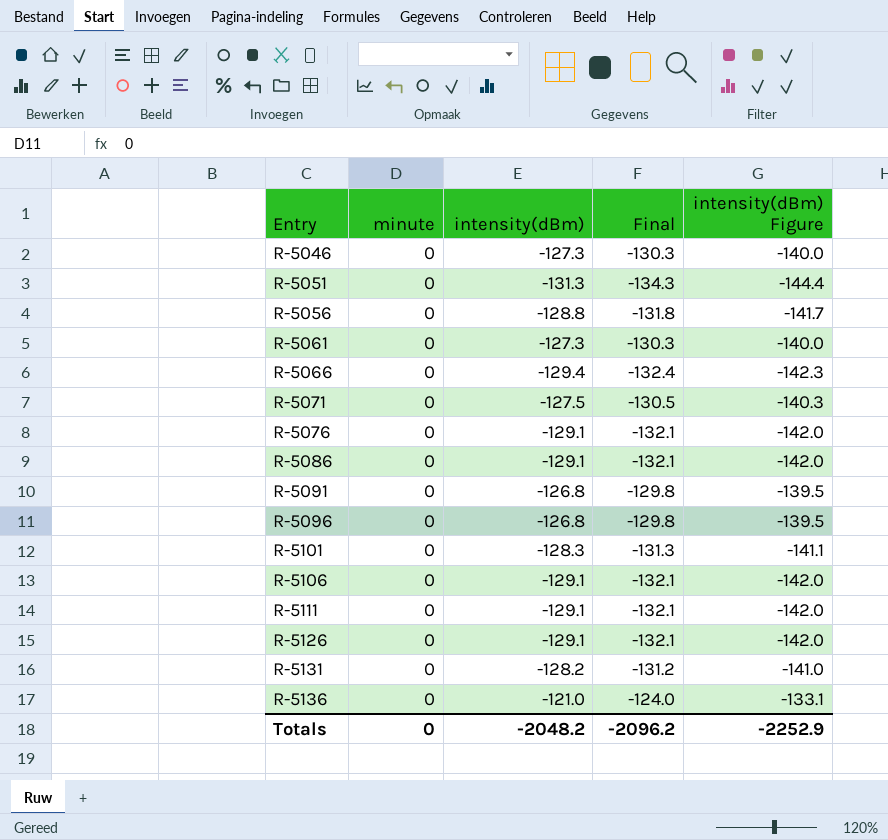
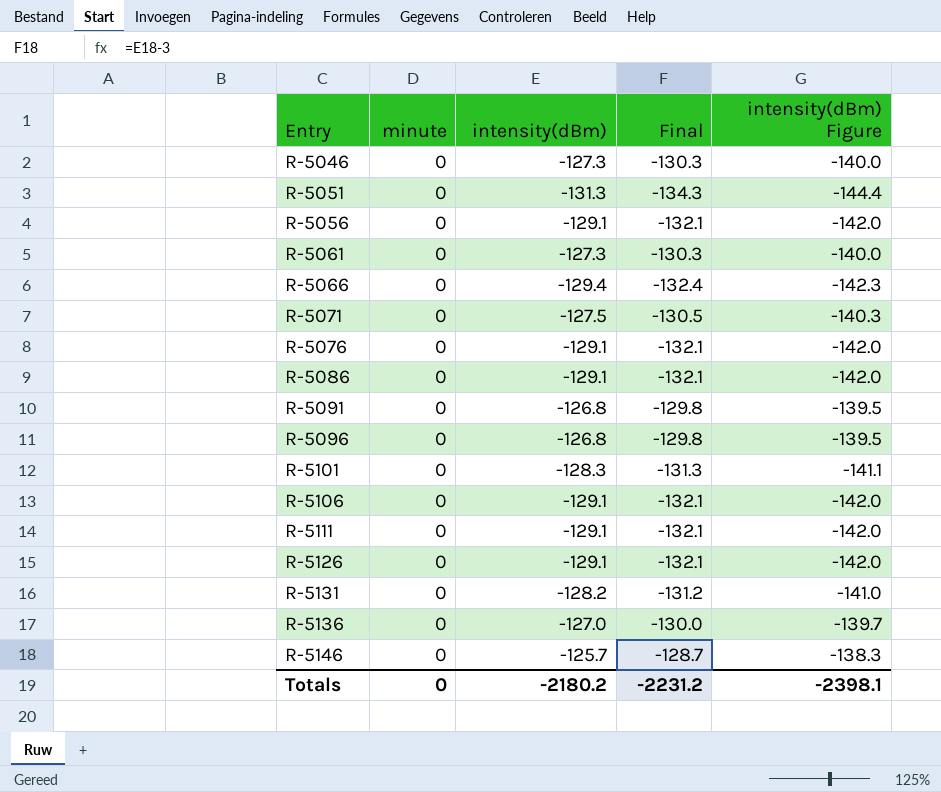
R-5056 | intensity(dBm): -128.8 -> -129.1
R-5056 | Final: -131.8 -> -132.1
R-5056 | intensity(dBm) Figure: -141.7 -> -142.0
R-5136 | intensity(dBm): -121.0 -> -127.0
R-5136 | Final: -124.0 -> -130.0
R-5136 | intensity(dBm) Figure: -133.1 -> -139.7
row R-5146: none -> 0 | -125.7 | -128.7 | -138.3
Totals | intensity(dBm): -2048.2 -> -2180.2
Totals | Final: -2096.2 -> -2231.2
Totals | intensity(dBm) Figure: -2252.9 -> -2398.1

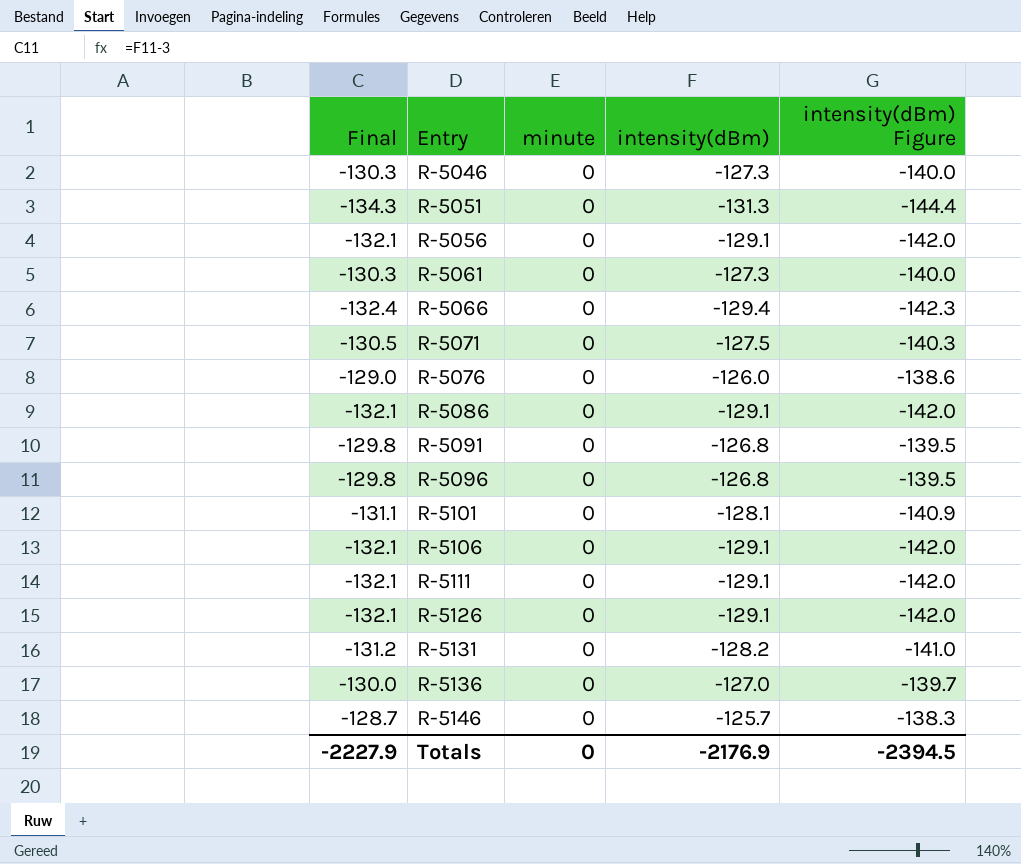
column Final | position: 4 -> 1
R-5076 | Final: -132.1 -> -129.0
R-5076 | intensity(dBm): -129.1 -> -126.0
R-5076 | intensity(dBm) Figure: -142.0 -> -138.6
R-5101 | Final: -131.3 -> -131.1
R-5101 | intensity(dBm): -128.3 -> -128.1
R-5101 | intensity(dBm) Figure: -141.1 -> -140.9
Totals | Final: -2231.2 -> -2227.9
Totals | intensity(dBm): -2180.2 -> -2176.9
Totals | intensity(dBm) Figure: -2398.1 -> -2394.5

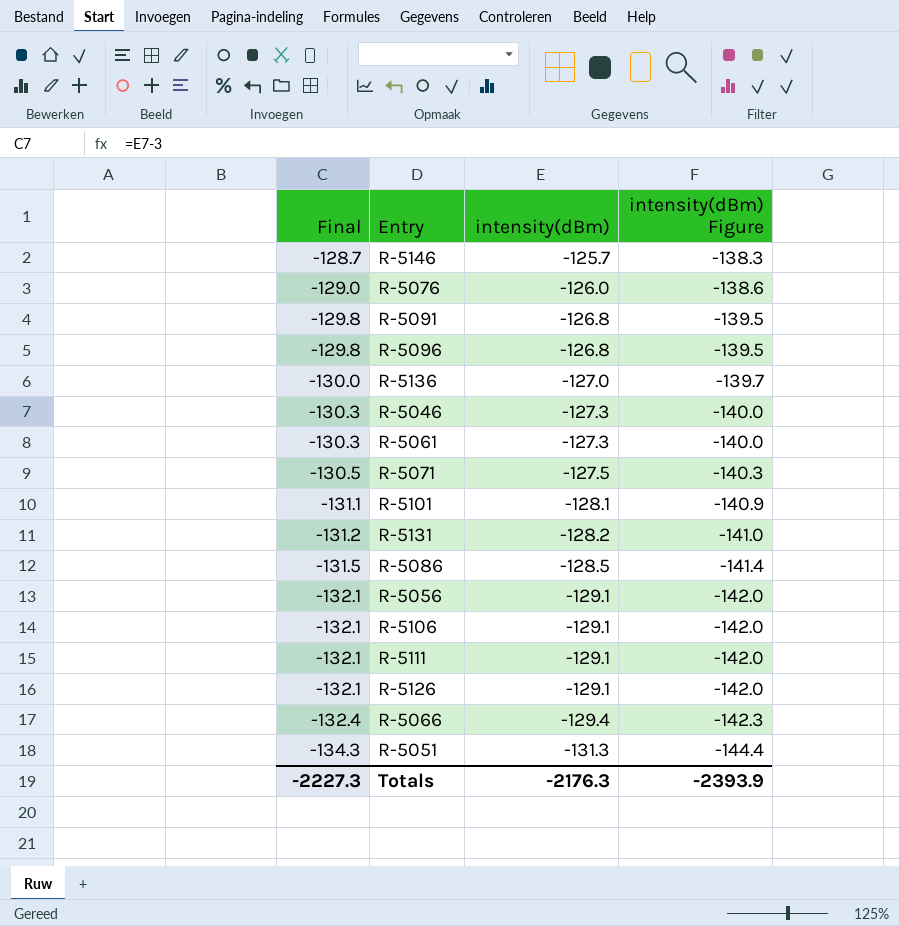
row order: Entry ascending -> Final descending
column minute | position: 3 -> none
R-5086 | Final: -132.1 -> -131.5
R-5086 | intensity(dBm): -129.1 -> -128.5
R-5086 | intensity(dBm) Figure: -142.0 -> -141.4
Totals | Final: -2227.9 -> -2227.3
Totals | intensity(dBm): -2176.9 -> -2176.3
Totals | intensity(dBm) Figure: -2394.5 -> -2393.9

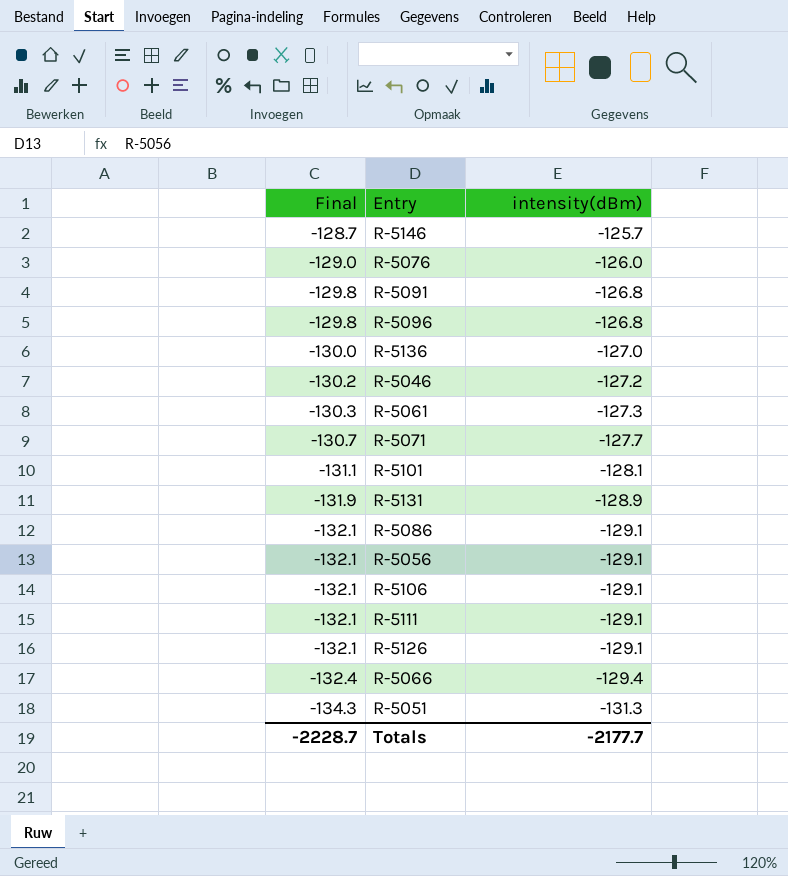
column intensity(dBm) Figure | formula: [intensity(dBm)] * 1.1 -> none
R-5046 | Final: -130.3 -> -130.2
R-5046 | intensity(dBm): -127.3 -> -127.2
R-5071 | Final: -130.5 -> -130.7
R-5071 | intensity(dBm): -127.5 -> -127.7
R-5131 | Final: -131.2 -> -131.9
R-5131 | intensity(dBm): -128.2 -> -128.9
R-5086 | Final: -131.5 -> -132.1
R-5086 | intensity(dBm): -128.5 -> -129.1
Totals | Final: -2227.3 -> -2228.7
Totals | intensity(dBm): -2176.3 -> -2177.7

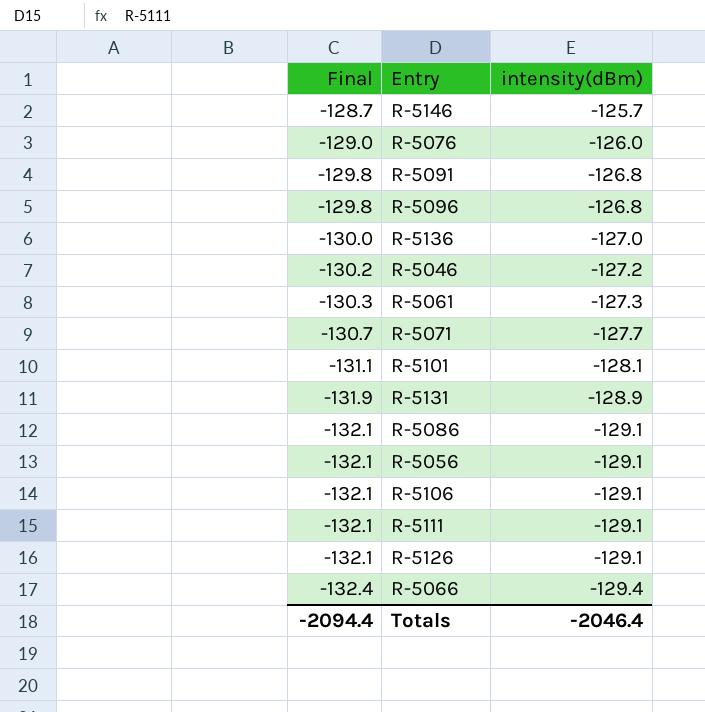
row R-5051: -134.3 | -131.3 -> none
Totals | Final: -2228.7 -> -2094.4
Totals | intensity(dBm): -2177.7 -> -2046.4

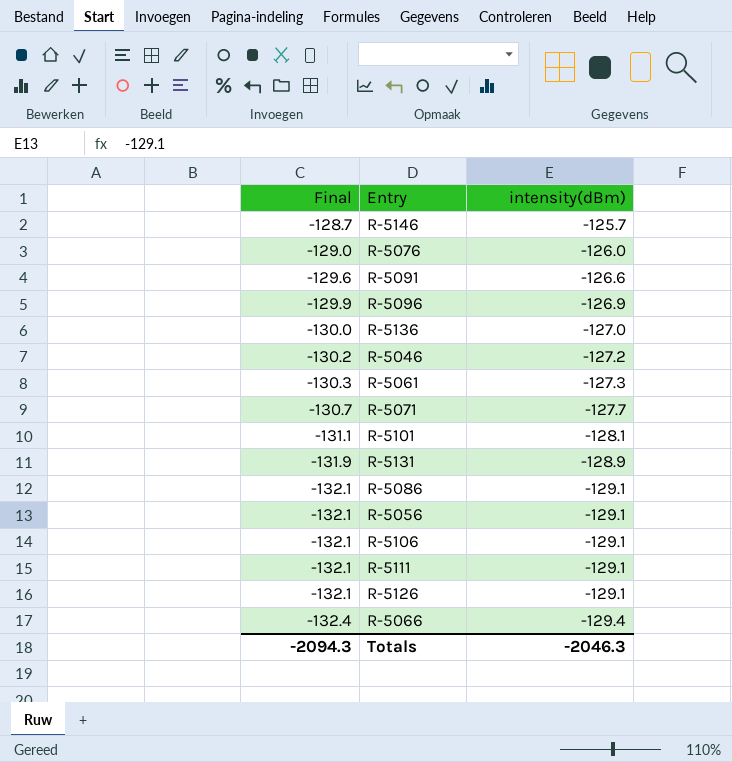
R-5091 | Final: -129.8 -> -129.6
R-5091 | intensity(dBm): -126.8 -> -126.6
R-5096 | Final: -129.8 -> -129.9
R-5096 | intensity(dBm): -126.8 -> -126.9
Totals | Final: -2094.4 -> -2094.3
Totals | intensity(dBm): -2046.4 -> -2046.3

